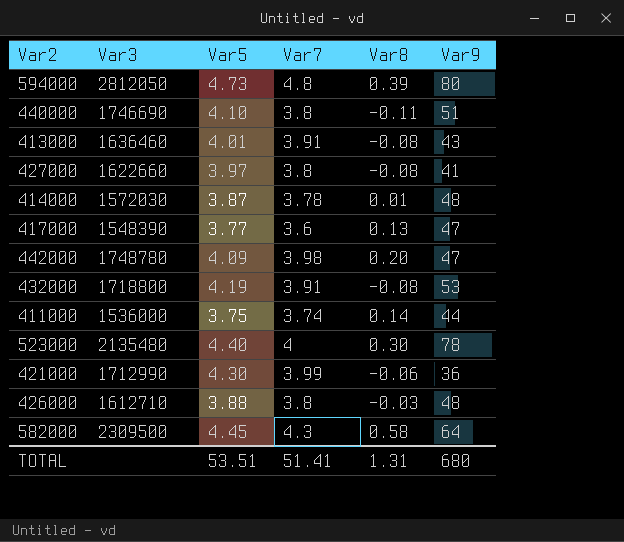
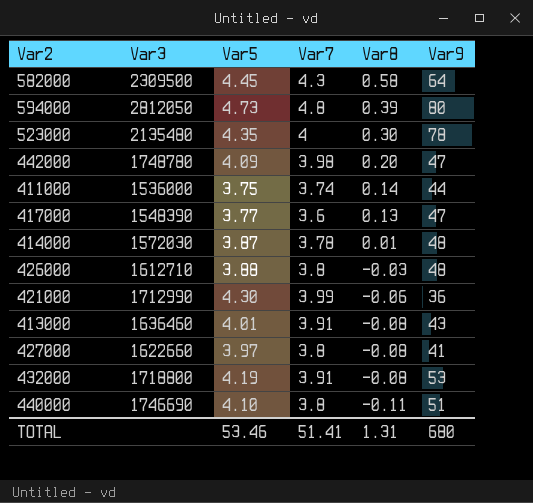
row order: none -> Var8 descending
523000 | Var5: 4.40 -> 4.35
TOTAL | Var5: 53.51 -> 53.46

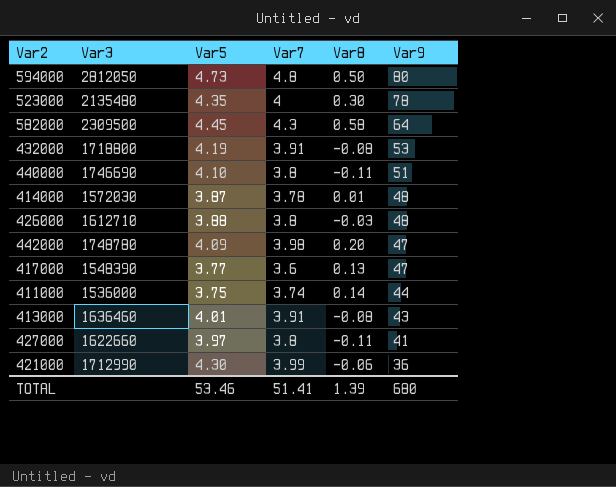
row order: Var8 descending -> Var9 descending
594000 | Var8: 0.39 -> 0.50
427000 | Var8: -0.08 -> -0.11
TOTAL | Var8: 1.31 -> 1.39

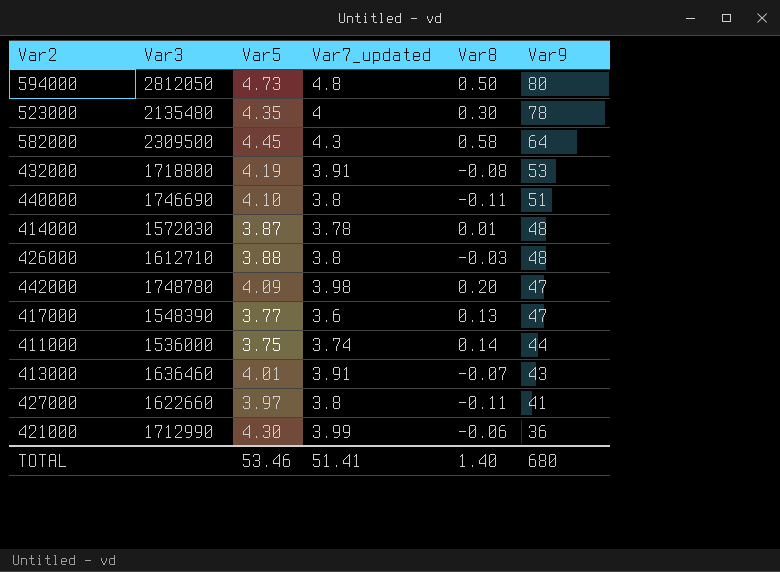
column name: Var7 -> Var7_updated
413000 | Var8: -0.08 -> -0.07
TOTAL | Var8: 1.39 -> 1.40

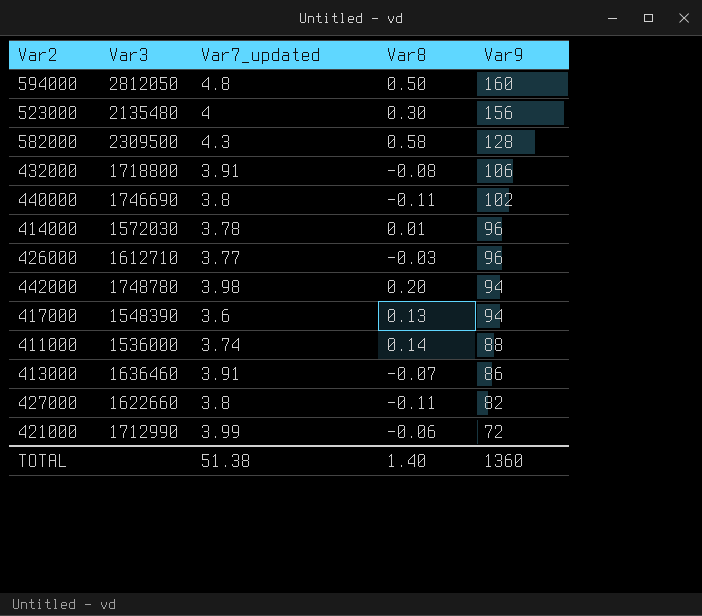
column Var5 | position: 3 -> none
594000 | Var9: 80 -> 160
523000 | Var9: 78 -> 156
582000 | Var9: 64 -> 128
432000 | Var9: 53 -> 106
440000 | Var9: 51 -> 102
414000 | Var9: 48 -> 96
426000 | Var7_updated: 3.8 -> 3.77
426000 | Var9: 48 -> 96
442000 | Var9: 47 -> 94
417000 | Var9: 47 -> 94
411000 | Var9: 44 -> 88
413000 | Var9: 43 -> 86
427000 | Var9: 41 -> 82
421000 | Var9: 36 -> 72
TOTAL | Var7_updated: 51.41 -> 51.38
TOTAL | Var9: 680 -> 1360

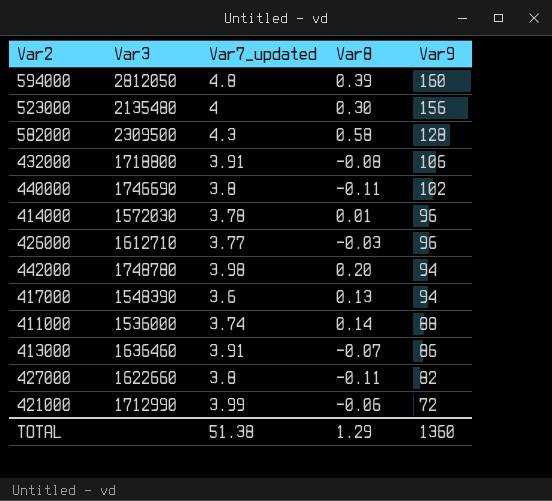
594000 | Var8: 0.50 -> 0.39
TOTAL | Var8: 1.40 -> 1.29

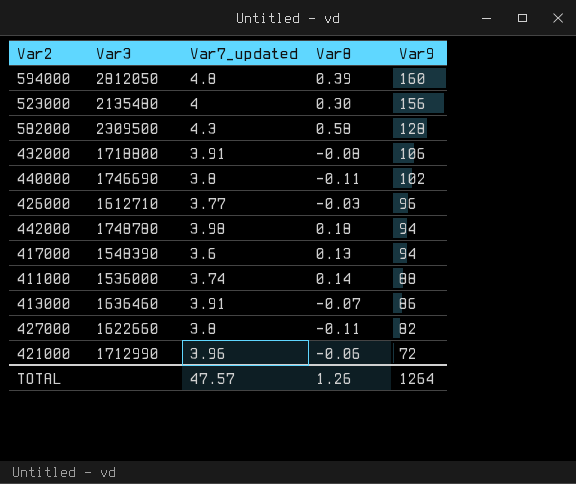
row 414000: 1572030 | 3.78 | 0.01 | 96 -> none
442000 | Var8: 0.20 -> 0.18
421000 | Var7_updated: 3.99 -> 3.96
TOTAL | Var7_updated: 51.38 -> 47.57
TOTAL | Var8: 1.29 -> 1.26
TOTAL | Var9: 1360 -> 1264

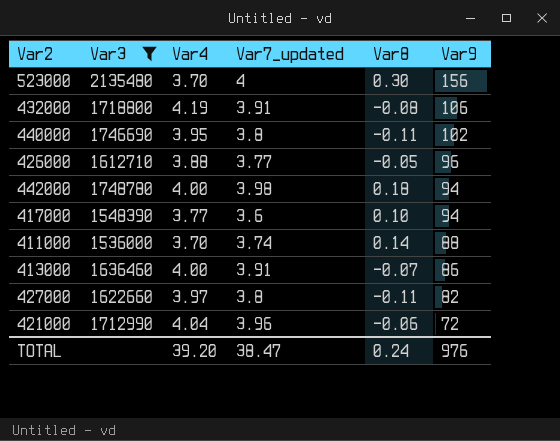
filter: none -> Var3 <= 2135480
column Var4 | position: none -> 3
426000 | Var8: -0.03 -> -0.05
417000 | Var8: 0.13 -> 0.10
TOTAL | Var7_updated: 47.57 -> 38.47
TOTAL | Var8: 1.26 -> 0.24
TOTAL | Var9: 1264 -> 976

